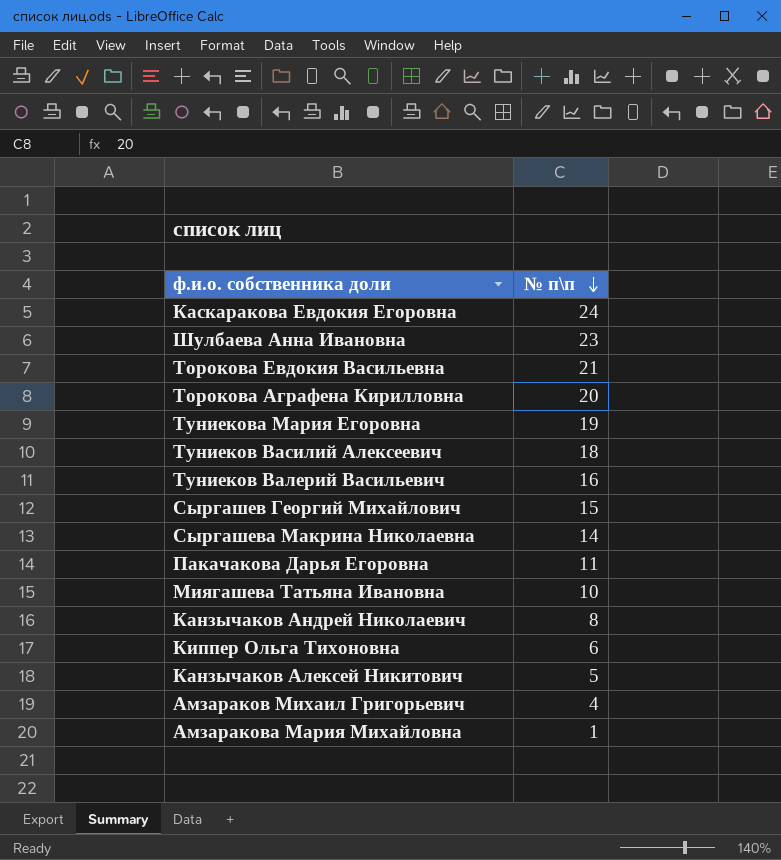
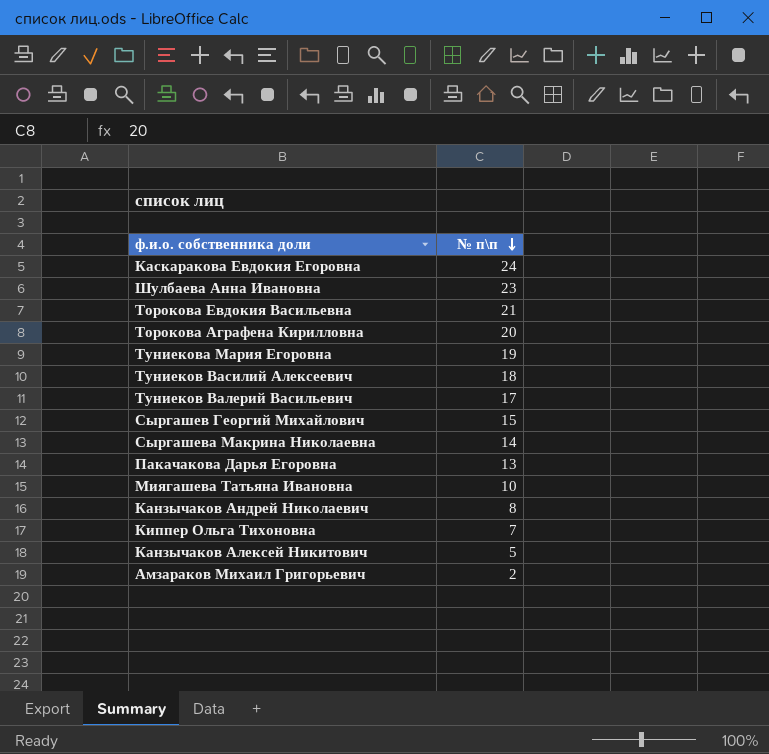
row Амзаракова Мария Михайловна: 1 -> none
Туниеков Валерий Васильевич | № п\п: 16 -> 17
Пакачакова Дарья Егоровна | № п\п: 11 -> 13
Киппер Ольга Тихоновна | № п\п: 6 -> 7
Амзараков Михаил Григорьевич | № п\п: 4 -> 2

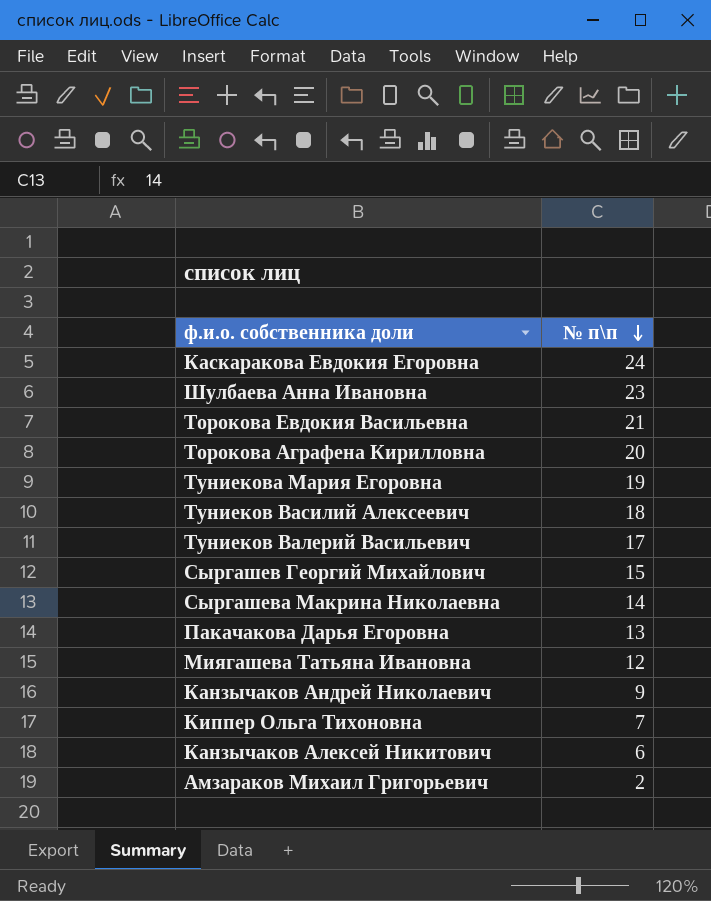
Миягашева Татьяна Ивановна | № п\п: 10 -> 12
Канзычаков Андрей Николаевич | № п\п: 8 -> 9
Канзычаков Алексей Никитович | № п\п: 5 -> 6

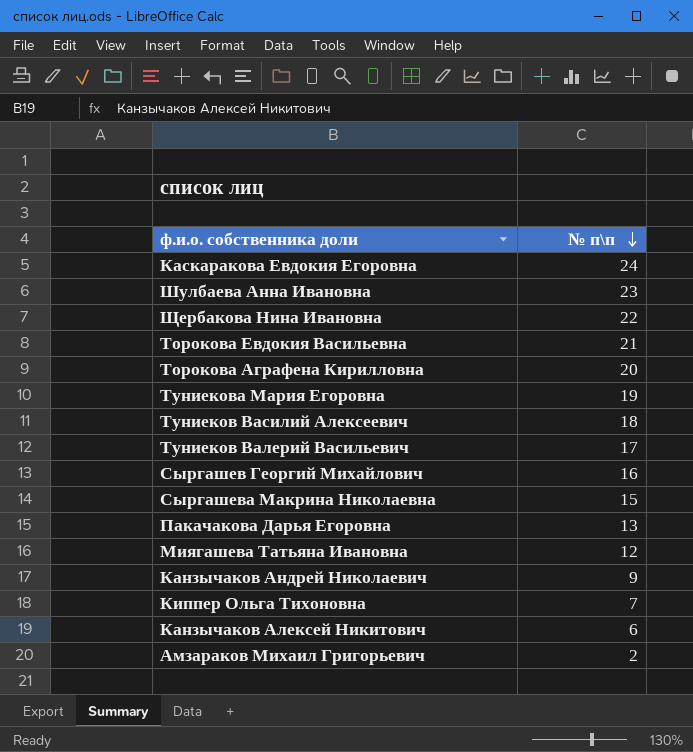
row Щербакова Нина Ивановна: none -> 22
Сыргашев Георгий Михайлович | № п\п: 15 -> 16
Сыргашева Макрина Николаевна | № п\п: 14 -> 15

